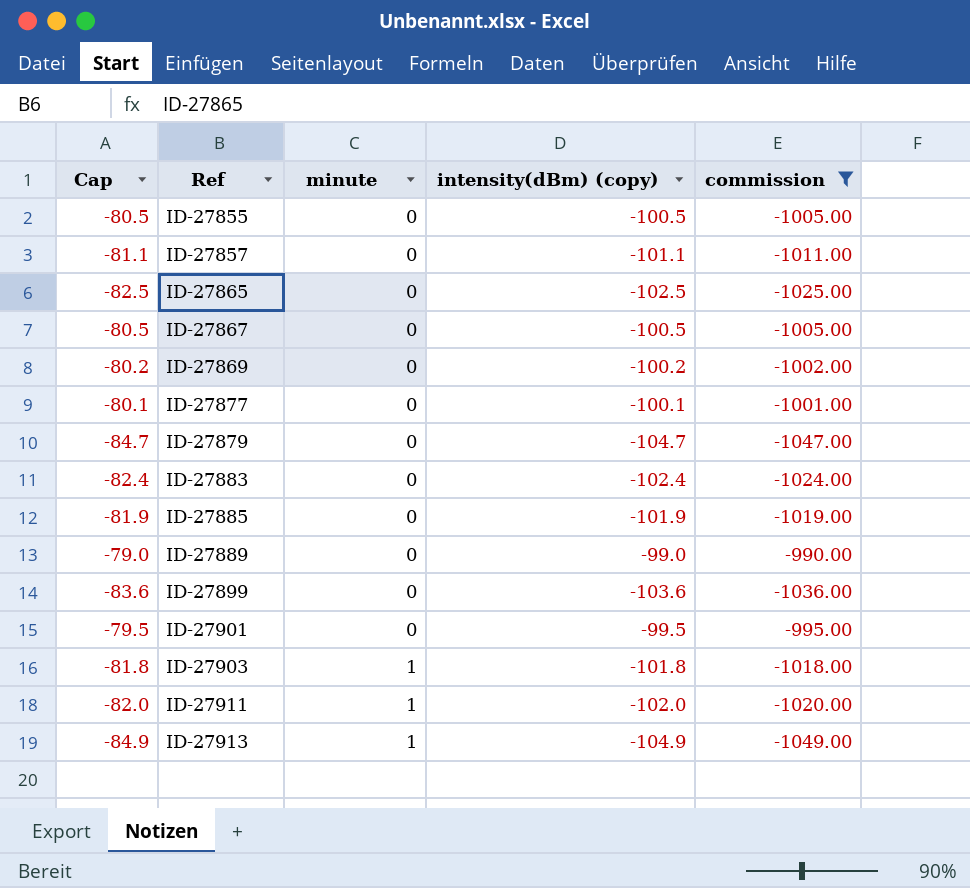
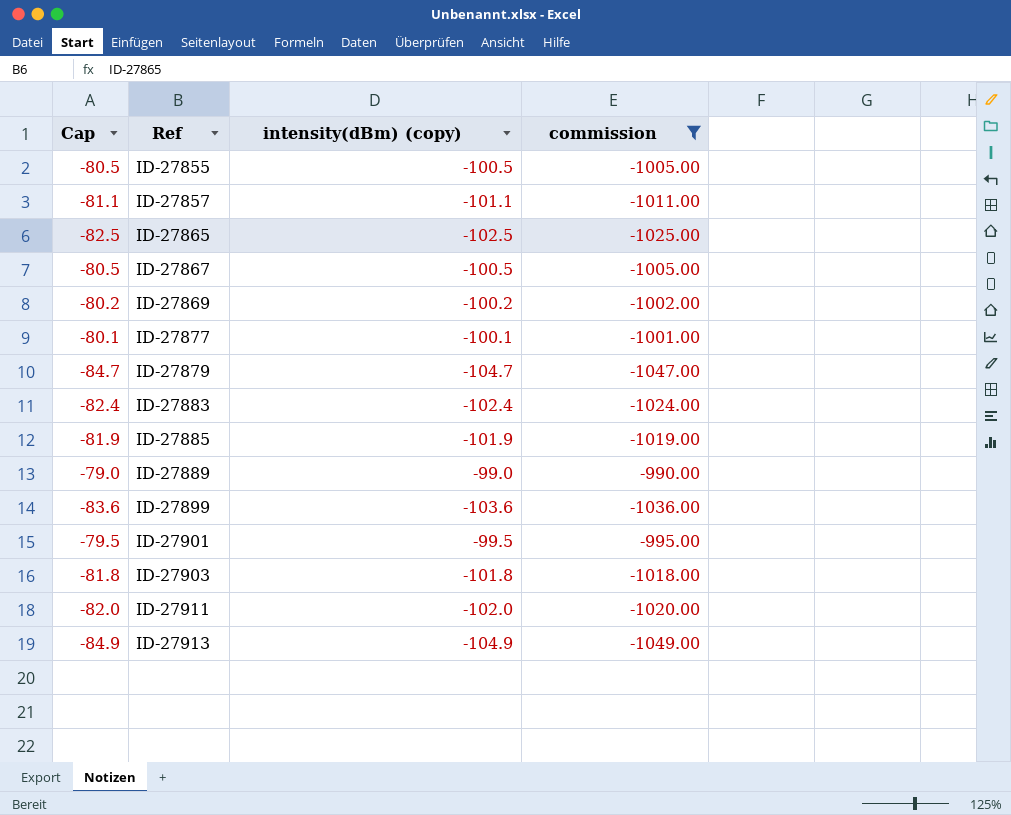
column minute | position: 3 -> none

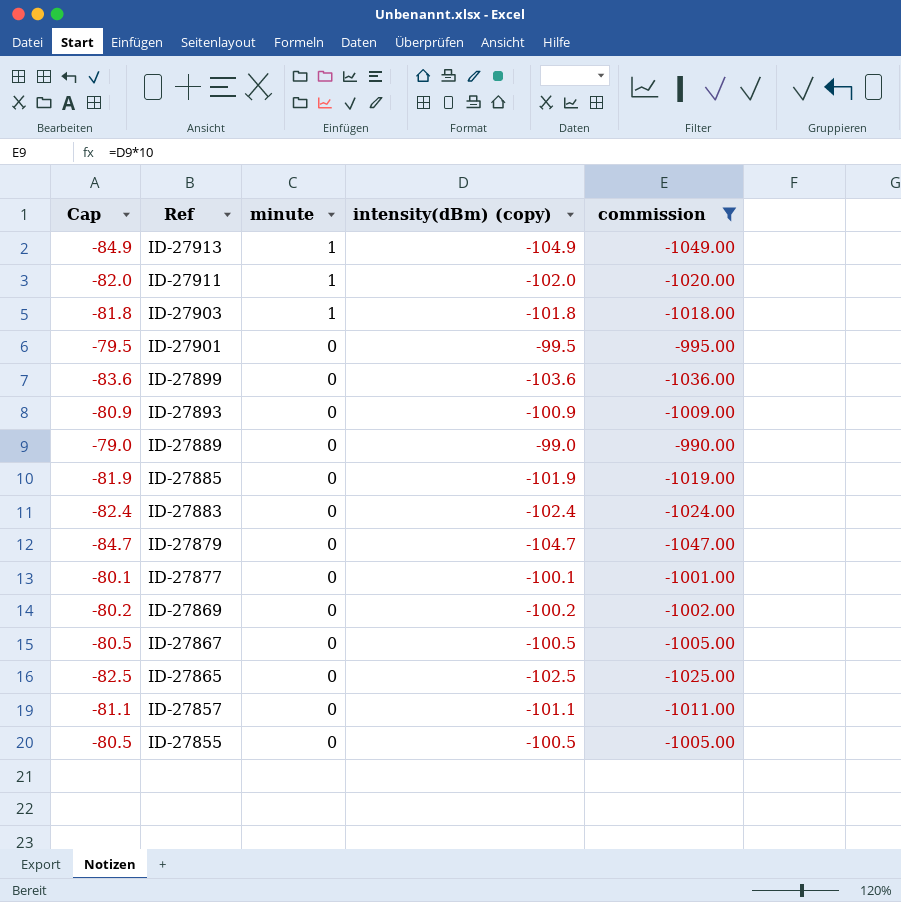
row order: Ref ascending -> Ref descending
column minute | position: none -> 3
row ID-27893: none -> -80.9 | 0 | -100.9 | -1009.00

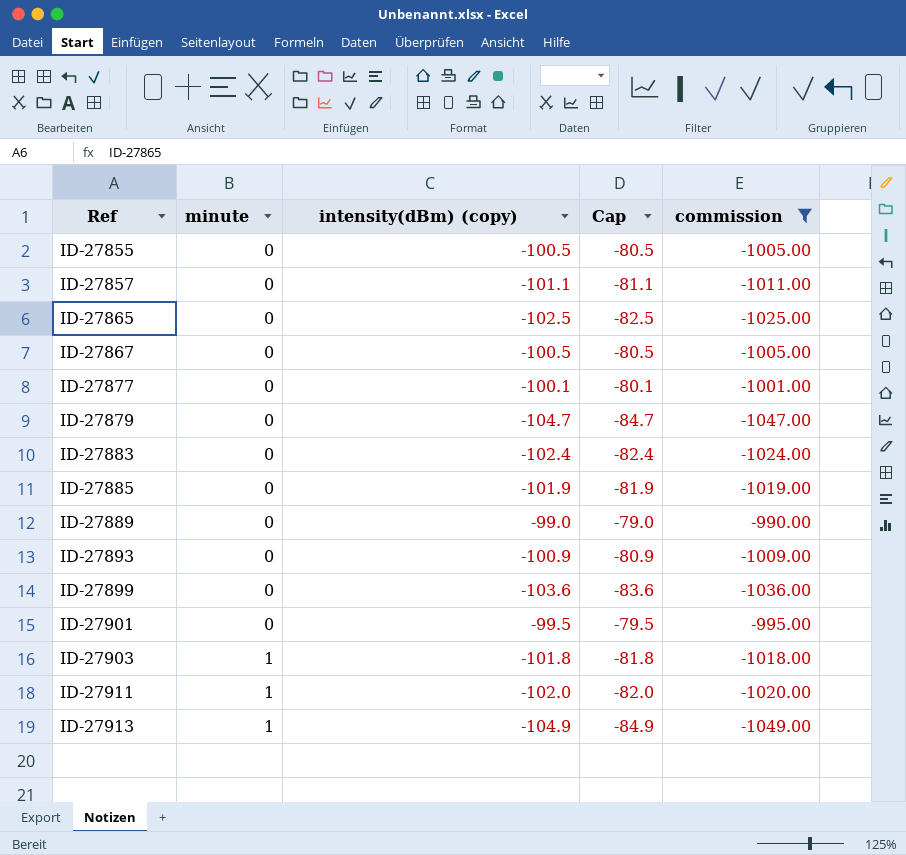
row order: Ref descending -> Ref ascending
column Cap | position: 1 -> 4
row ID-27869: -80.2 | 0 | -100.2 | -1002.00 -> none

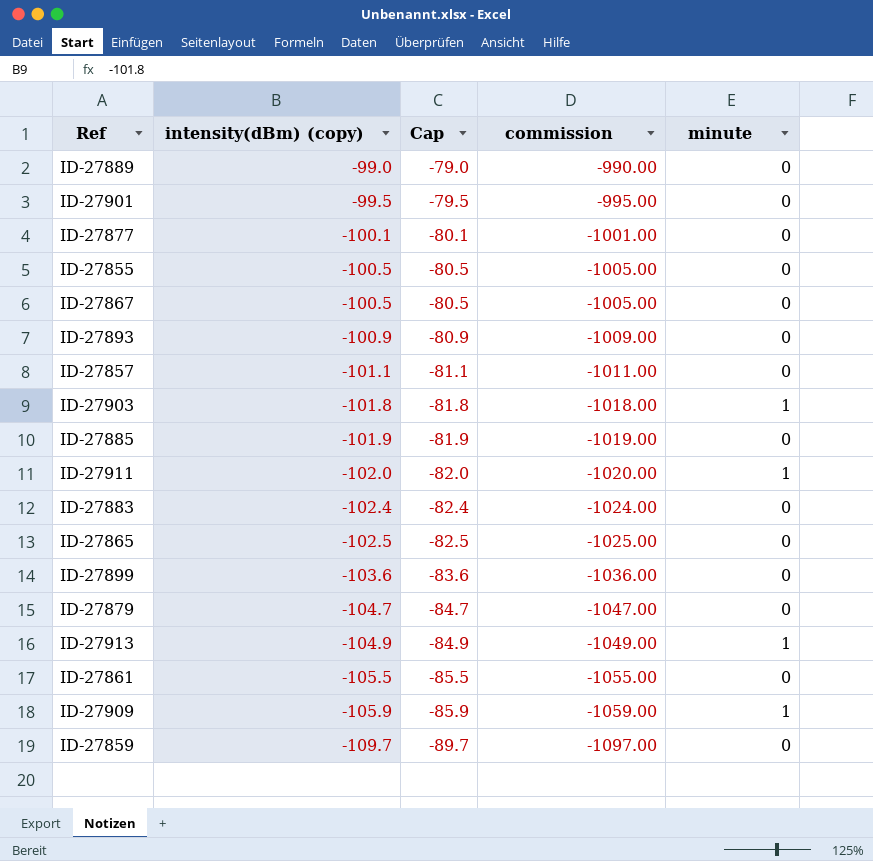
filter: commission >= -1049.00 -> none
row order: Ref ascending -> intensity(dBm) (copy) descending
column minute | position: 2 -> 5

